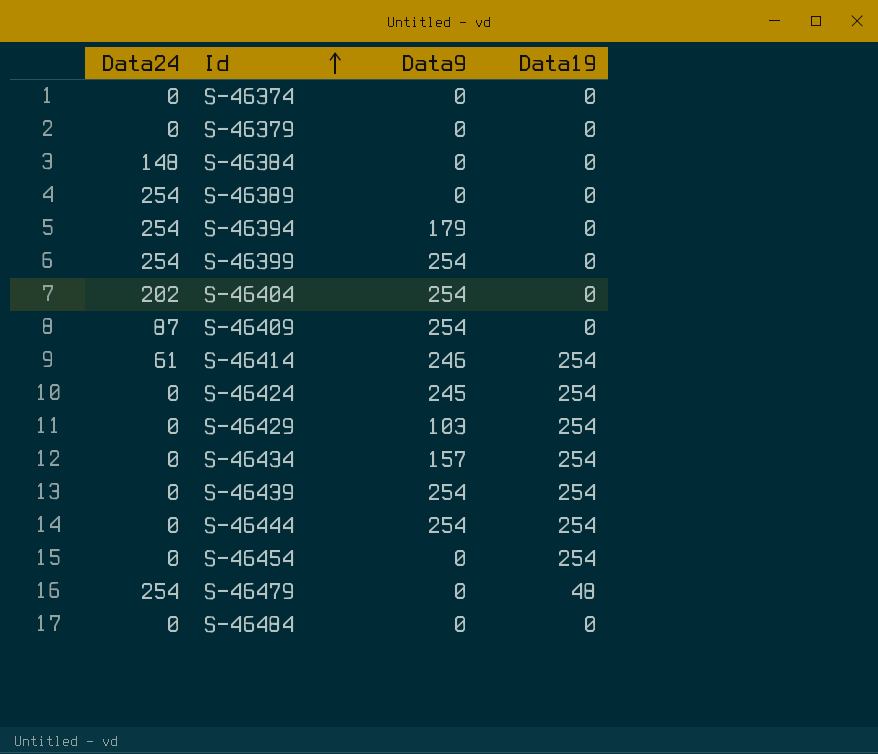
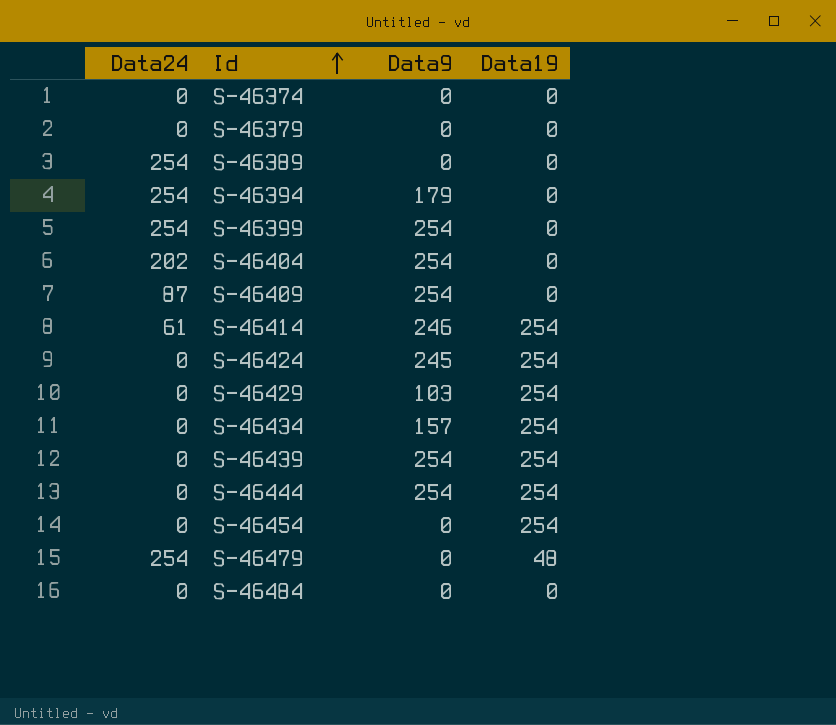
row S-46384: 148 | 0 | 0 -> none

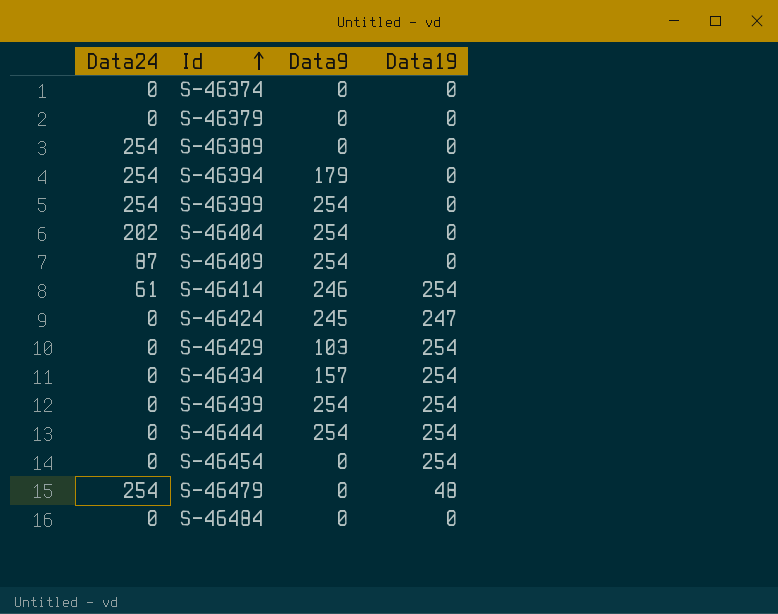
S-46424 | Data19: 254 -> 247

